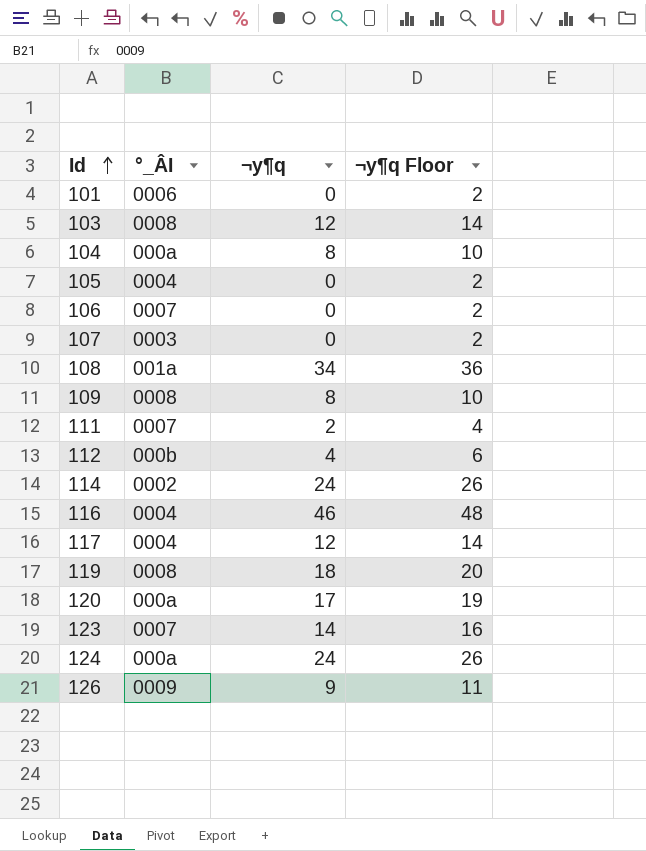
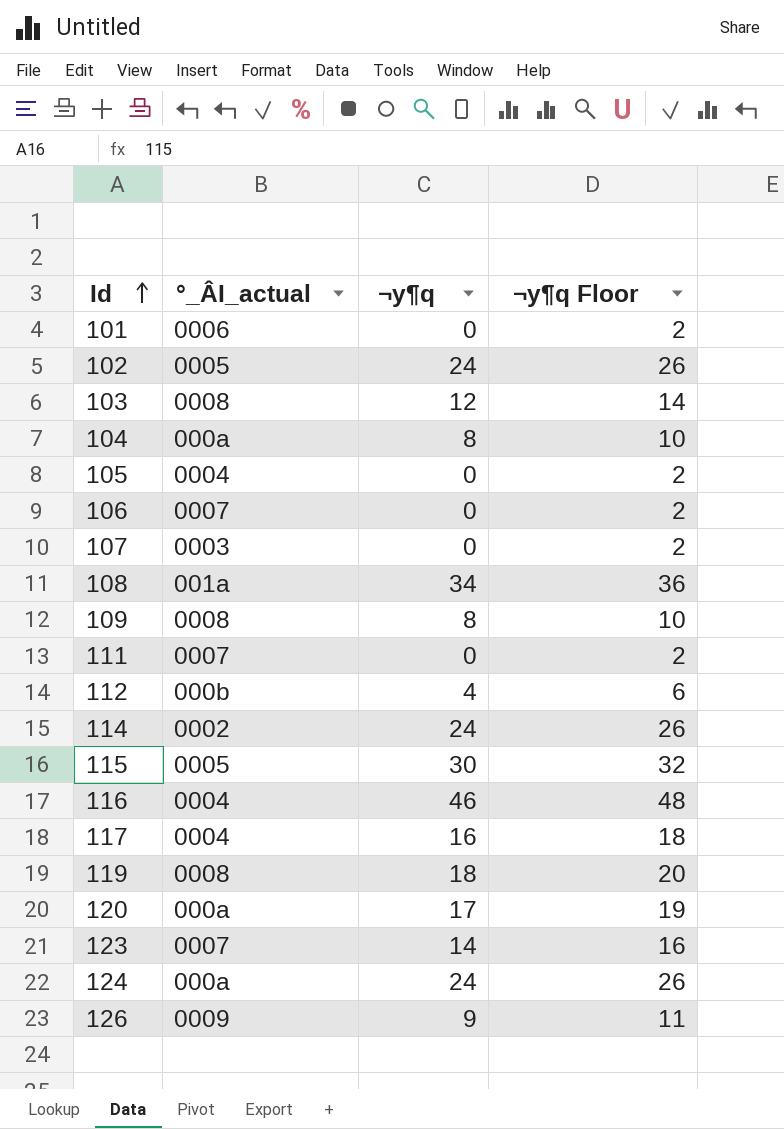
column name: °_ÂI -> °_ÂI_actual
row 102: none -> 0005 | 24 | 26
111 | ¬y¶q: 2 -> 0
111 | ¬y¶q Floor: 4 -> 2
row 115: none -> 0005 | 30 | 32
117 | ¬y¶q: 12 -> 16
117 | ¬y¶q Floor: 14 -> 18

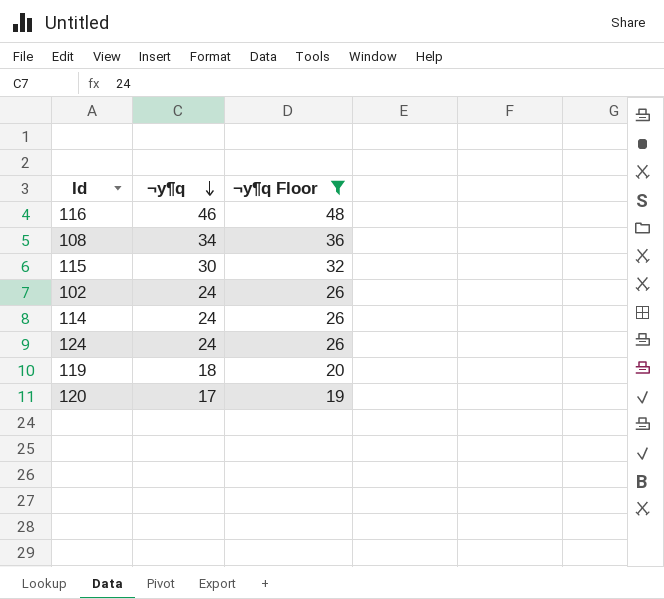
filter: none -> ¬y¶q Floor >= 19
row order: Id ascending -> ¬y¶q descending
column °_ÂI_actual | position: 2 -> none

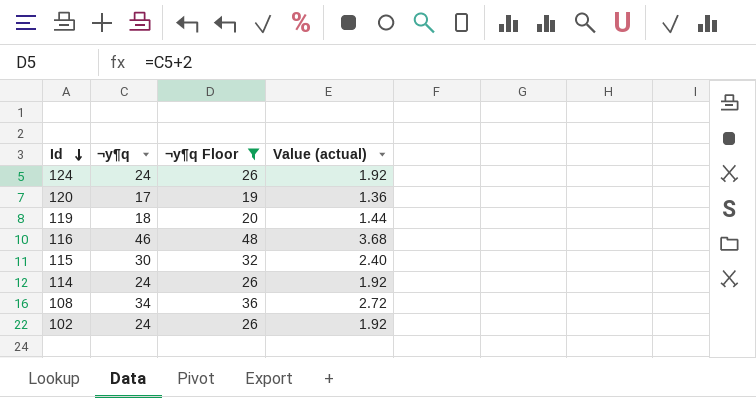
row order: ¬y¶q descending -> Id descending
column Value (actual) | formula: none -> [¬y¶q] * 0.08

